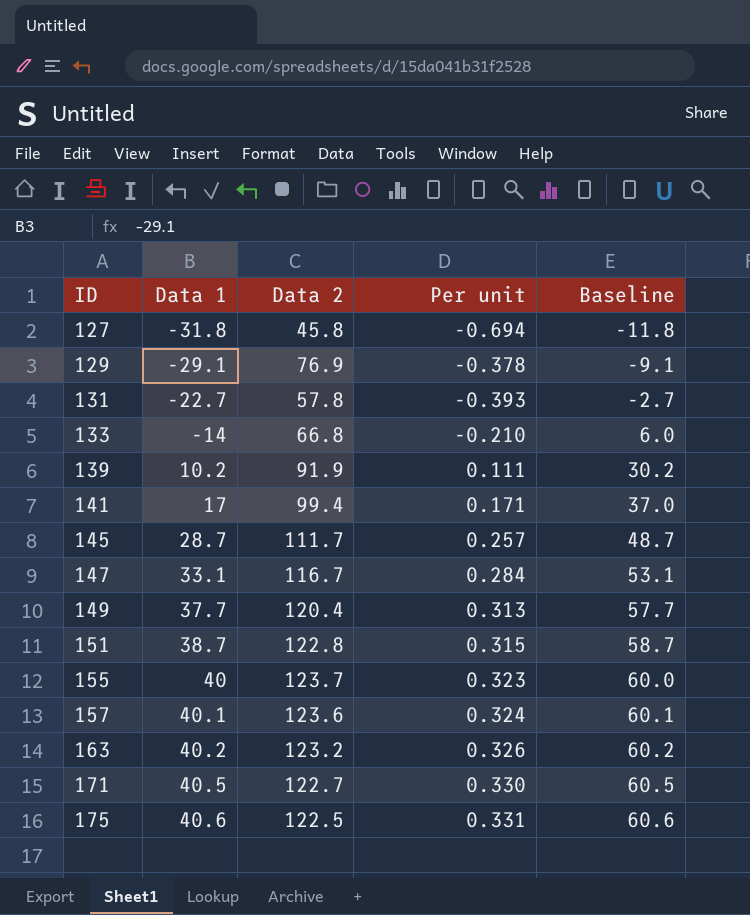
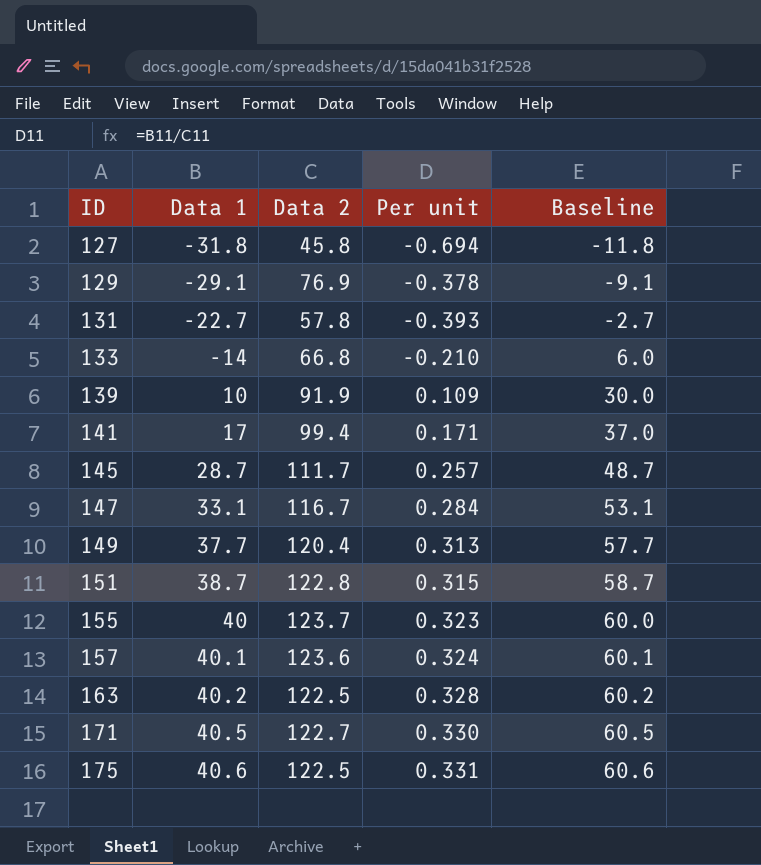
139 | Data 1: 10.2 -> 10
139 | Per unit: 0.111 -> 0.109
139 | Baseline: 30.2 -> 30.0
163 | Data 2: 123.2 -> 122.5
163 | Per unit: 0.326 -> 0.328

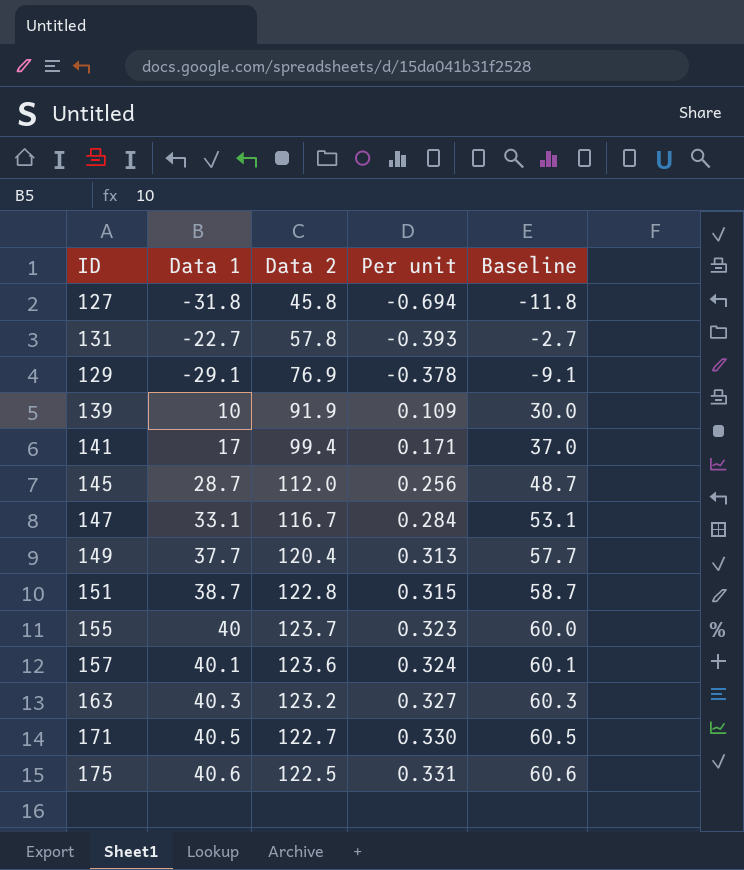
row order: ID ascending -> Per unit ascending
row 133: -14 | 66.8 | -0.210 | 6.0 -> none
145 | Data 2: 111.7 -> 112.0
145 | Per unit: 0.257 -> 0.256
163 | Data 1: 40.2 -> 40.3
163 | Data 2: 122.5 -> 123.2
163 | Per unit: 0.328 -> 0.327
163 | Baseline: 60.2 -> 60.3

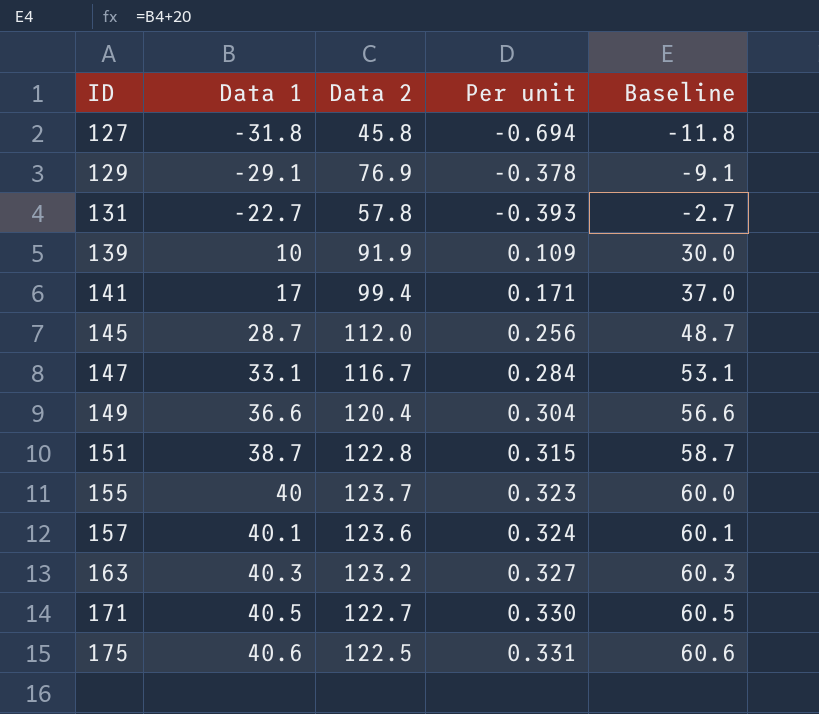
row order: Per unit ascending -> ID ascending
149 | Data 1: 37.7 -> 36.6
149 | Per unit: 0.313 -> 0.304
149 | Baseline: 57.7 -> 56.6

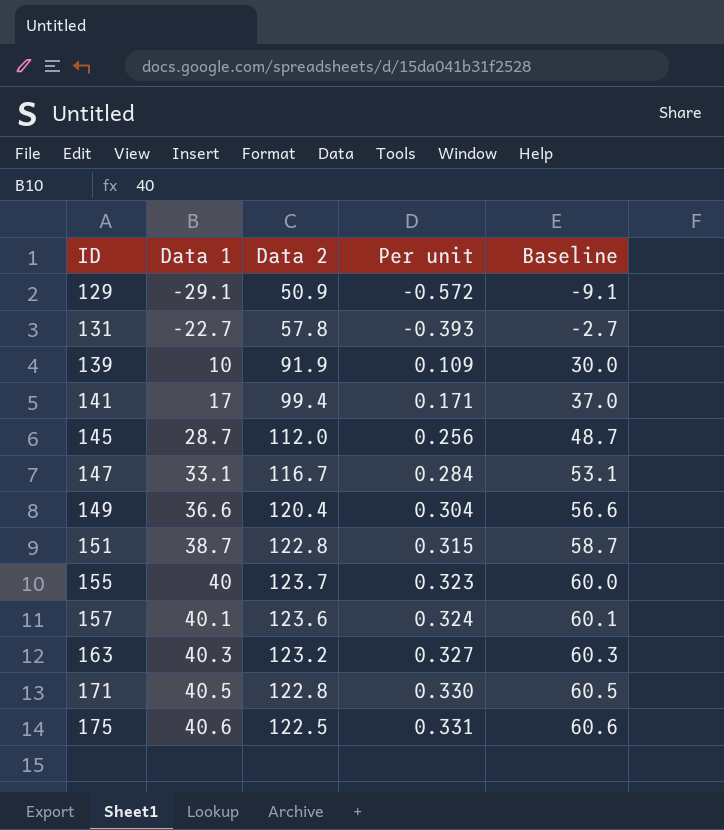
row 127: -31.8 | 45.8 | -0.694 | -11.8 -> none
129 | Data 2: 76.9 -> 50.9
129 | Per unit: -0.378 -> -0.572
171 | Data 2: 122.7 -> 122.8

